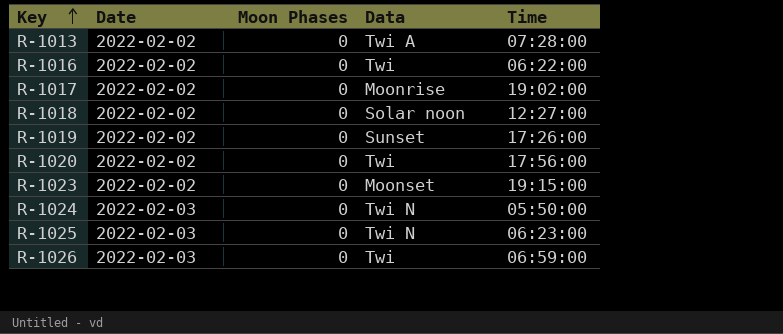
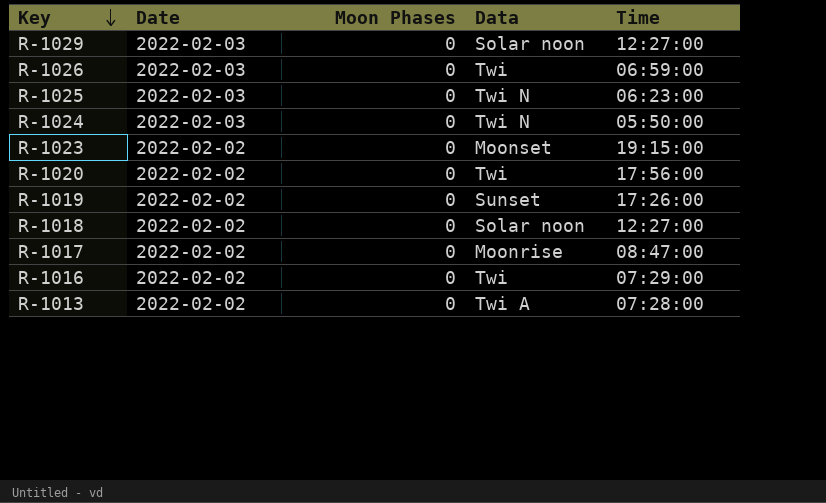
row order: Key ascending -> Key descending
row R-1029: none -> 2022-02-03 | 0 | Solar noon | 12:27:00
R-1017 | Time: 19:02:00 -> 08:47:00
R-1016 | Time: 06:22:00 -> 07:29:00

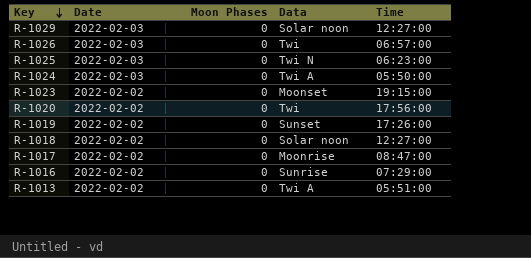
R-1026 | Time: 06:59:00 -> 06:57:00
R-1024 | Data: Twi N -> Twi A
R-1016 | Data: Twi -> Sunrise
R-1013 | Time: 07:28:00 -> 05:51:00

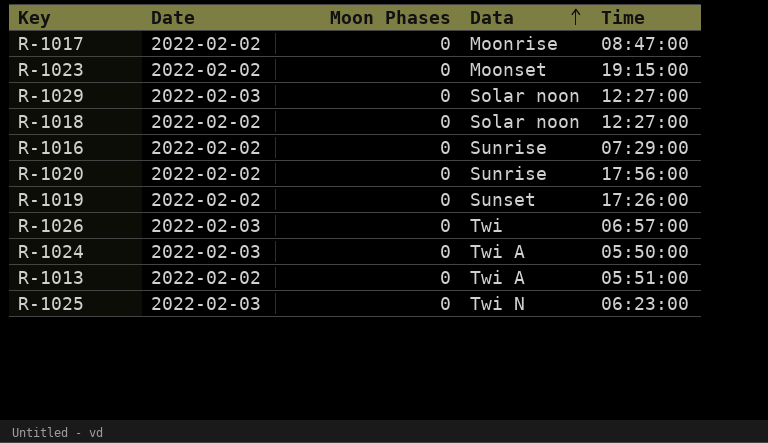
row order: Key descending -> Data ascending
R-1020 | Data: Twi -> Sunrise

